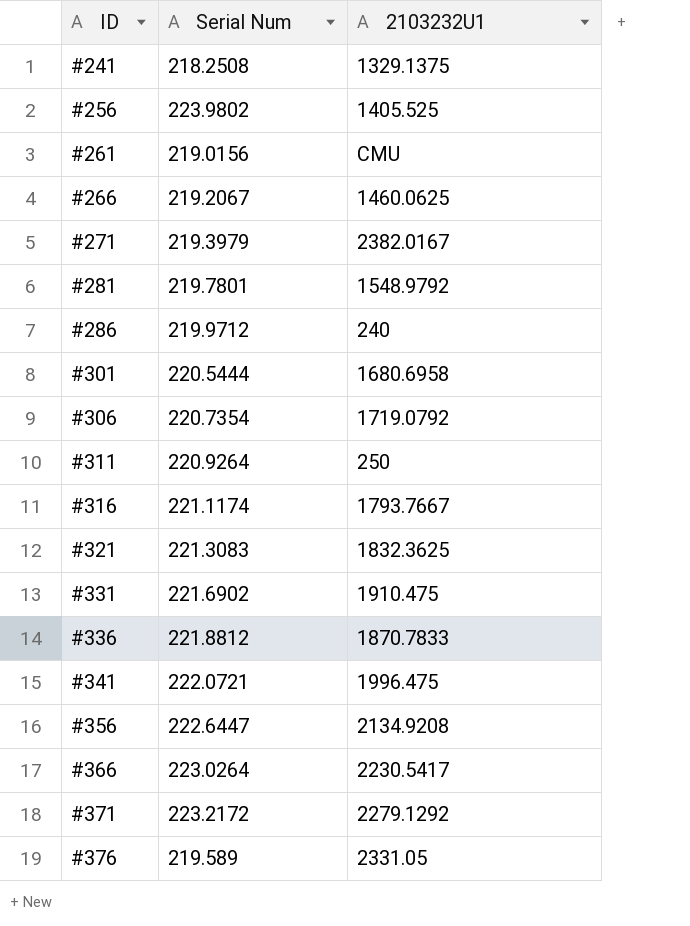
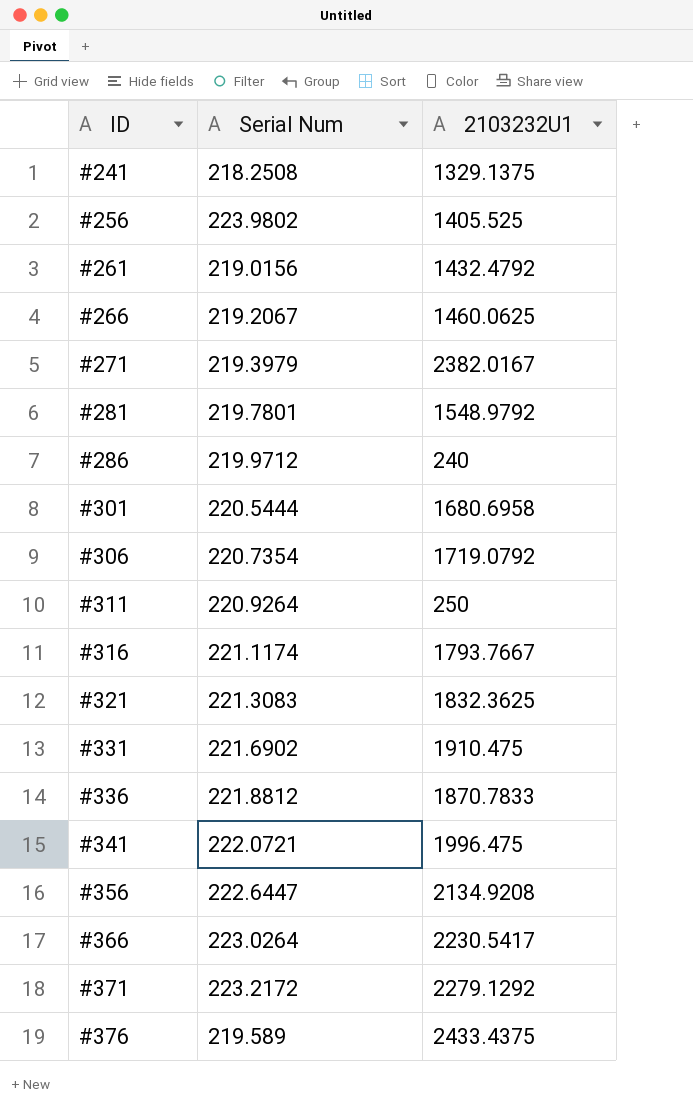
#261 | 2103232U1: CMU -> 1432.4792
#376 | 2103232U1: 2331.05 -> 2433.4375

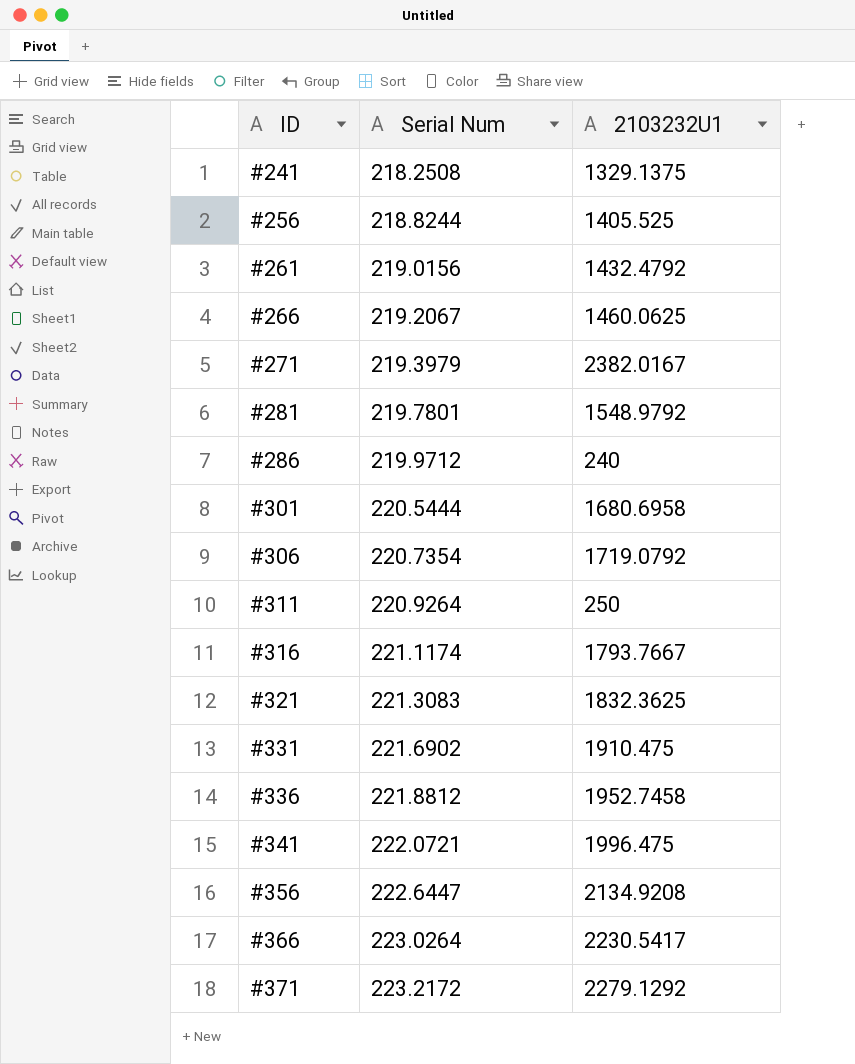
row #376: 219.589 | 2433.4375 -> none
#256 | Serial Num: 223.9802 -> 218.8244
#336 | 2103232U1: 1870.7833 -> 1952.7458

